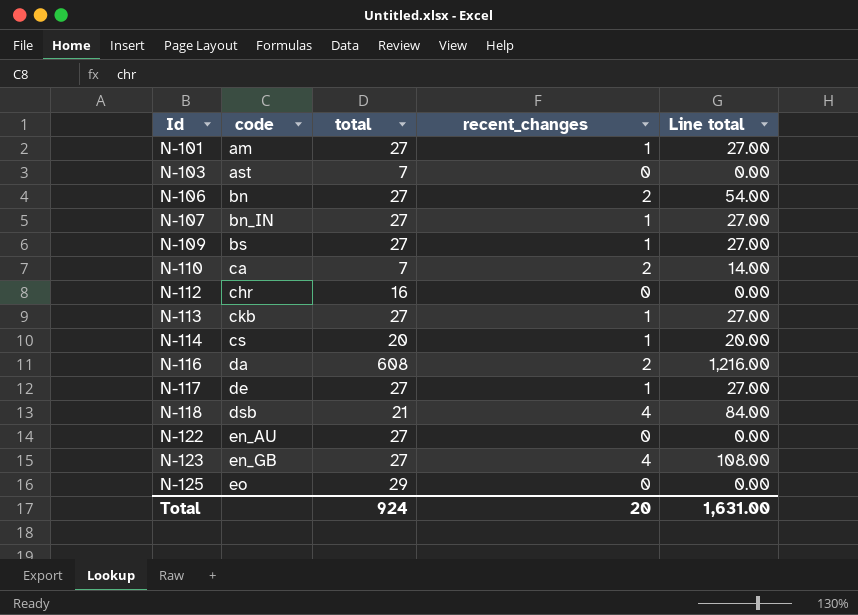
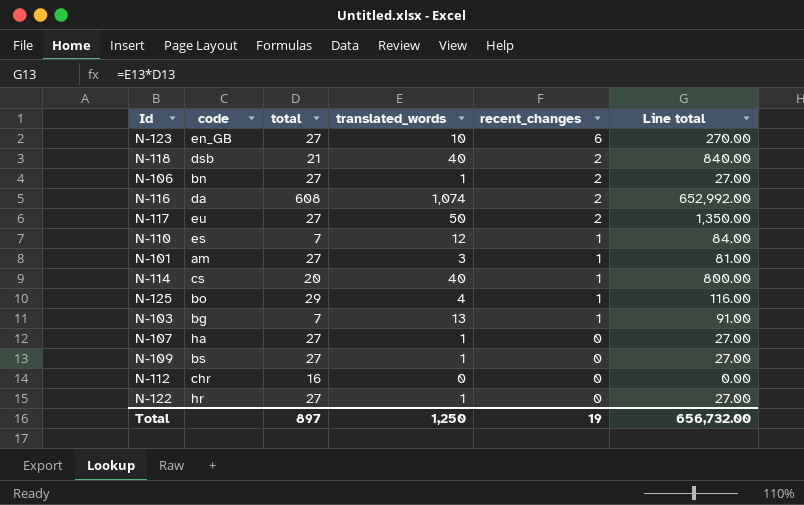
row order: Id ascending -> recent_changes descending
column translated_words | position: none -> 4
column Line total | formula: [total] * [recent_changes] -> [total] * [translated_words]
row N-113: ckb | 27 | 1 | 27.00 -> none
N-123 | recent_changes: 4 -> 6
N-118 | recent_changes: 4 -> 2
N-117 | code: de -> eu
N-117 | recent_changes: 1 -> 2
N-110 | code: ca -> es
N-110 | recent_changes: 2 -> 1
N-125 | code: eo -> bo
N-125 | recent_changes: 0 -> 1
N-103 | code: ast -> bg
N-103 | recent_changes: 0 -> 1
N-107 | code: bn_IN -> ha
N-107 | recent_changes: 1 -> 0
N-109 | recent_changes: 1 -> 0
N-122 | code: en_AU -> hr
Total | total: 924 -> 897
Total | recent_changes: 20 -> 19
Total | Line total: 1,631.00 -> 656,732.00

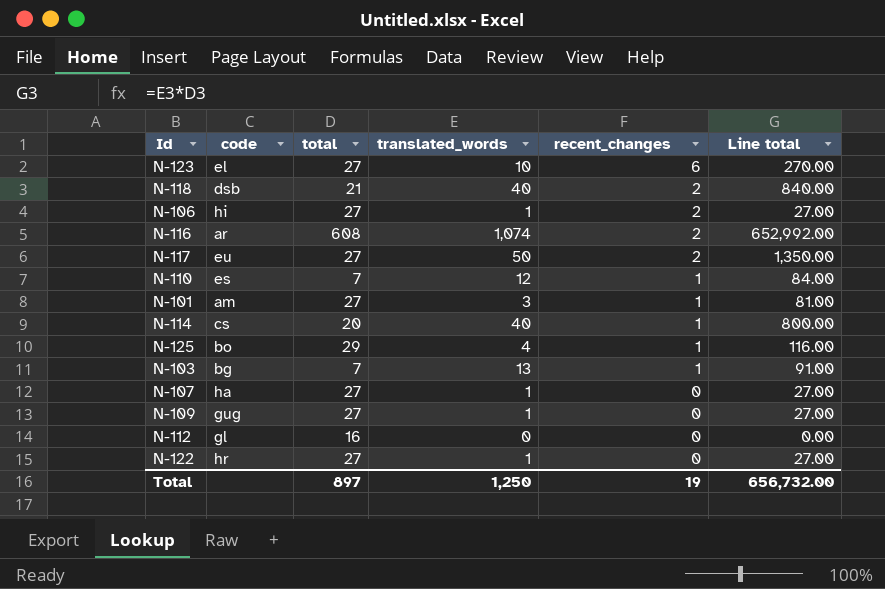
N-123 | code: en_GB -> el
N-106 | code: bn -> hi
N-116 | code: da -> ar
N-109 | code: bs -> gug
N-112 | code: chr -> gl

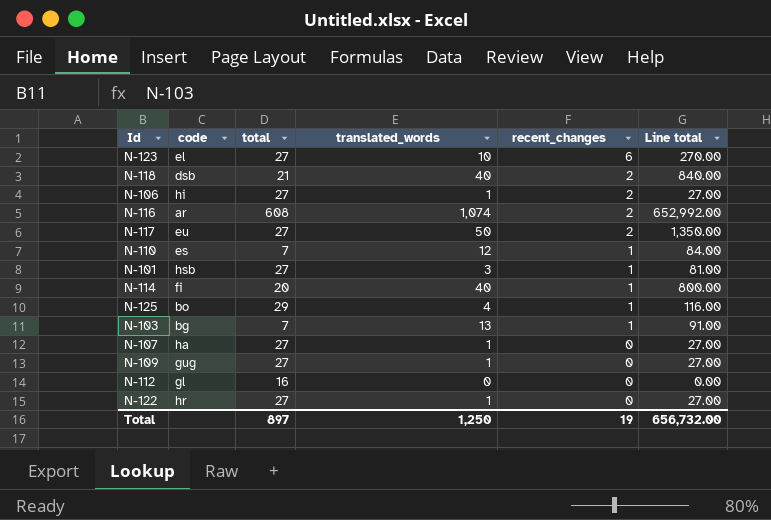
N-101 | code: am -> hsb
N-114 | code: cs -> fi

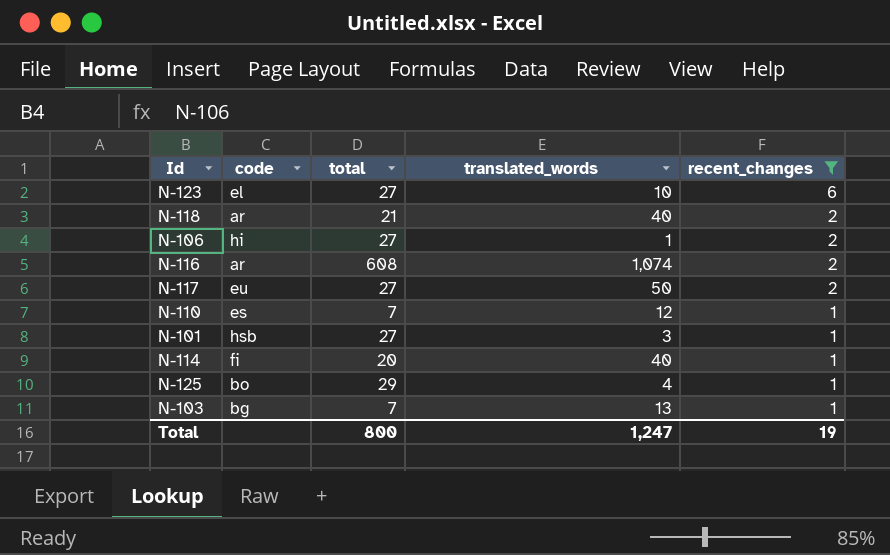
filter: none -> recent_changes != 0
column Line total | formula: [total] * [translated_words] -> none
N-118 | code: dsb -> ar
Total | total: 897 -> 800
Total | translated_words: 1,250 -> 1,247

